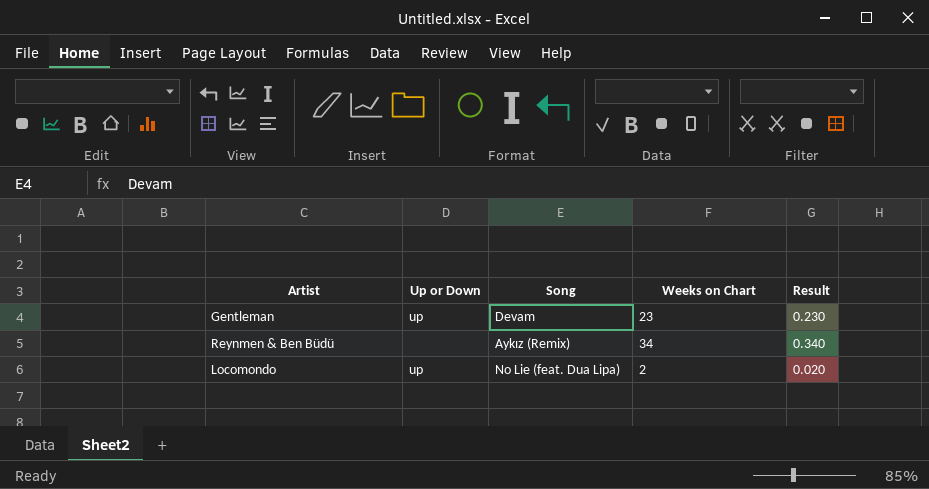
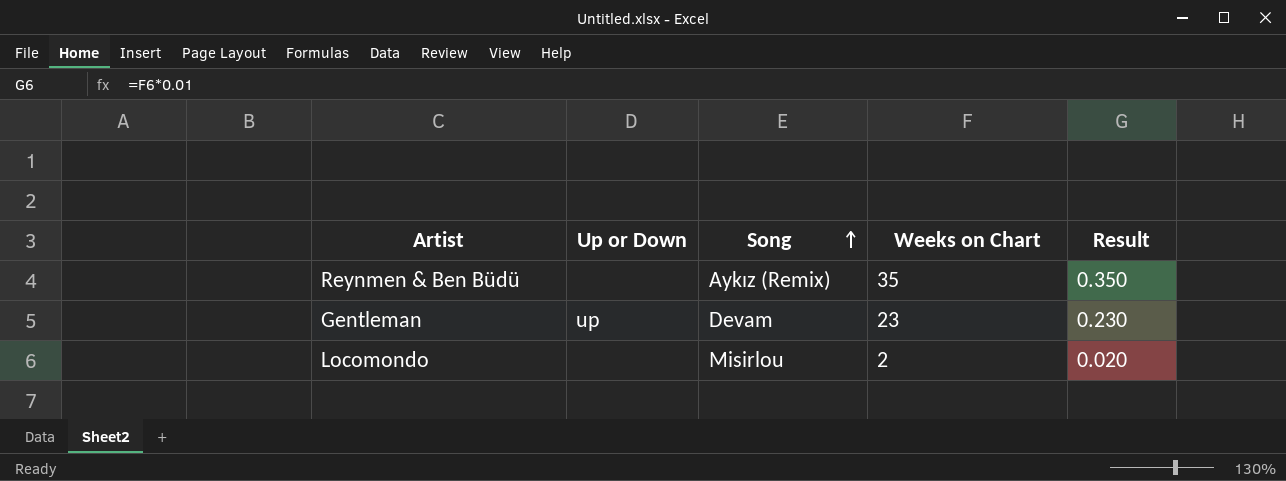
row order: none -> Song ascending
Reynmen & Ben Büdü | Weeks on Chart: 34 -> 35
Reynmen & Ben Büdü | Result: 0.340 -> 0.350
Locomondo | Up or Down: up -> none
Locomondo | Song: No Lie (feat. Dua Lipa) -> Misirlou

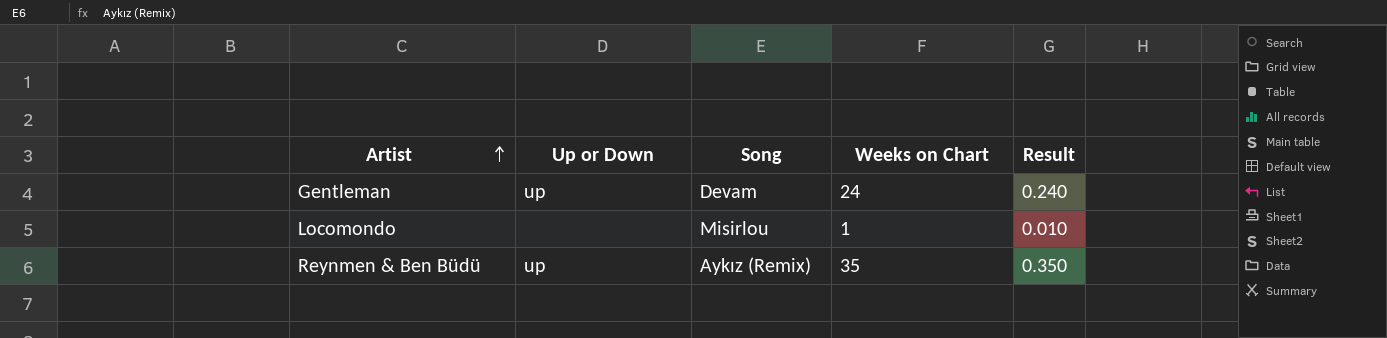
row order: Song ascending -> Artist ascending
Gentleman | Weeks on Chart: 23 -> 24
Gentleman | Result: 0.230 -> 0.240
Locomondo | Weeks on Chart: 2 -> 1
Locomondo | Result: 0.020 -> 0.010
Reynmen & Ben Büdü | Up or Down: none -> up

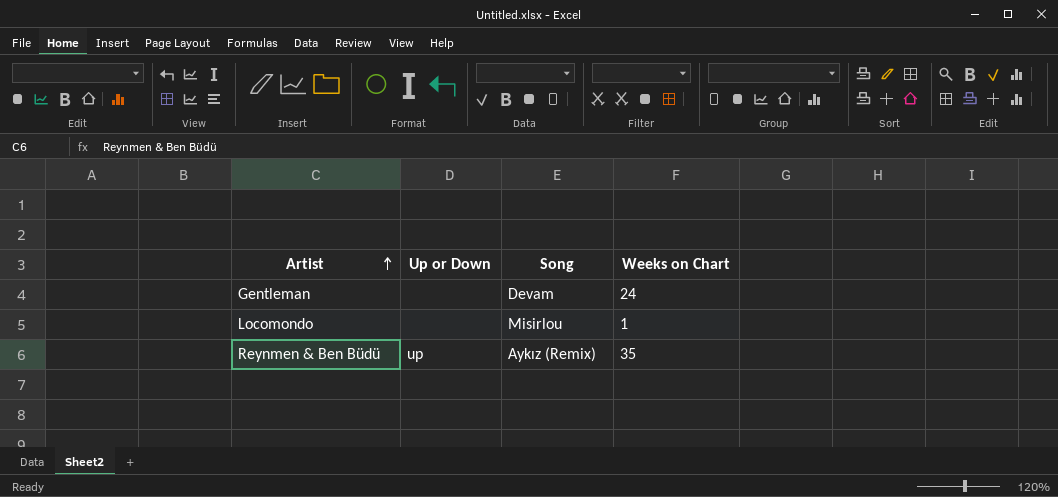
column Result | formula: [Weeks on Chart] * 0.01 -> none
Gentleman | Up or Down: up -> none

